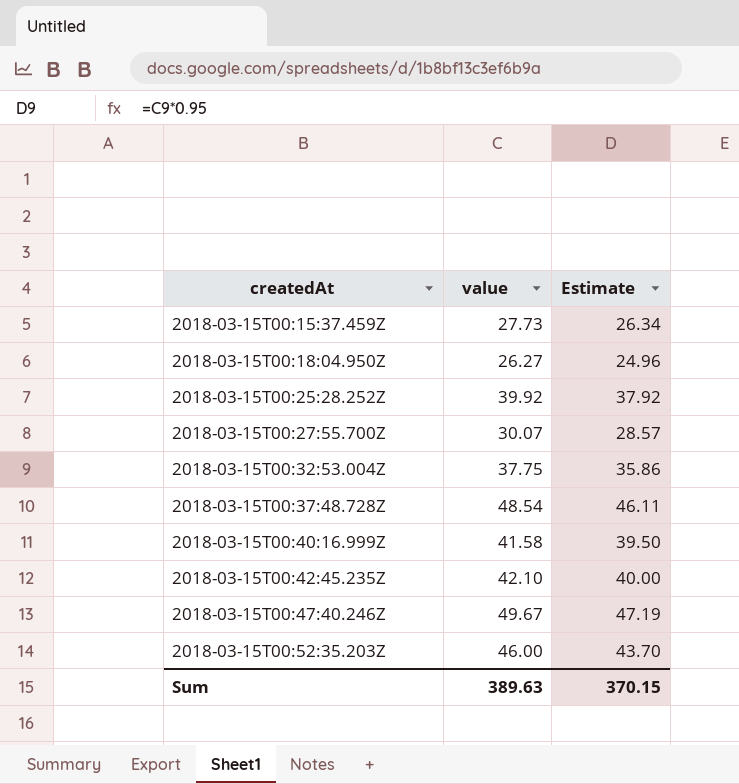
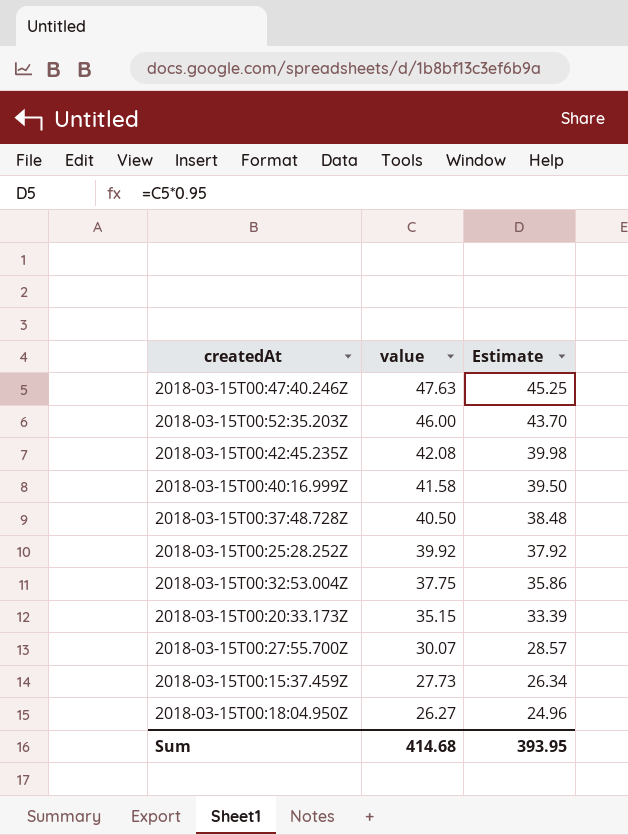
row order: createdAt ascending -> value descending
2018-03-15T00:47:40.246Z | value: 49.67 -> 47.63
2018-03-15T00:47:40.246Z | Estimate: 47.19 -> 45.25
2018-03-15T00:42:45.235Z | value: 42.10 -> 42.08
2018-03-15T00:42:45.235Z | Estimate: 40.00 -> 39.98
2018-03-15T00:37:48.728Z | value: 48.54 -> 40.50
2018-03-15T00:37:48.728Z | Estimate: 46.11 -> 38.48
row 2018-03-15T00:20:33.173Z: none -> 35.15 | 33.39
Sum | value: 389.63 -> 414.68
Sum | Estimate: 370.15 -> 393.95

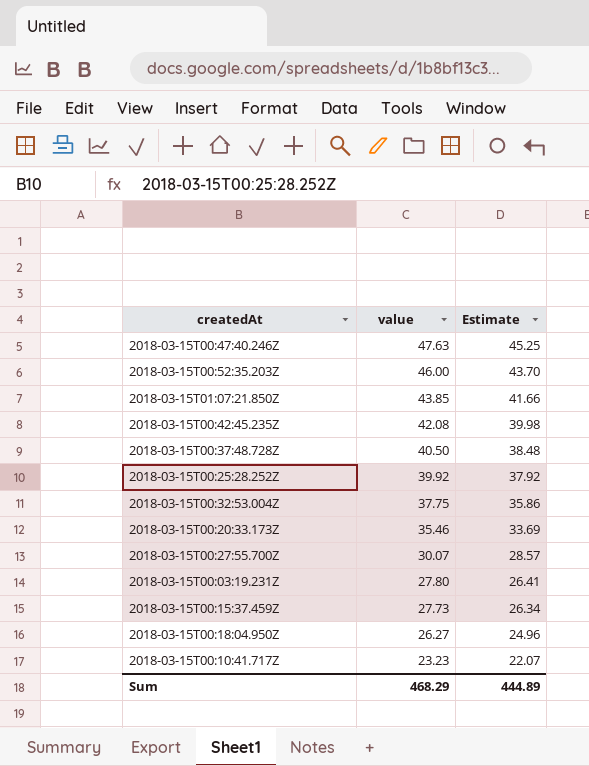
row 2018-03-15T00:40:16.999Z: 41.58 | 39.50 -> none
row 2018-03-15T01:07:21.850Z: none -> 43.85 | 41.66
2018-03-15T00:20:33.173Z | value: 35.15 -> 35.46
2018-03-15T00:20:33.173Z | Estimate: 33.39 -> 33.69
row 2018-03-15T00:03:19.231Z: none -> 27.80 | 26.41
row 2018-03-15T00:10:41.717Z: none -> 23.23 | 22.07
Sum | value: 414.68 -> 468.29
Sum | Estimate: 393.95 -> 444.89

